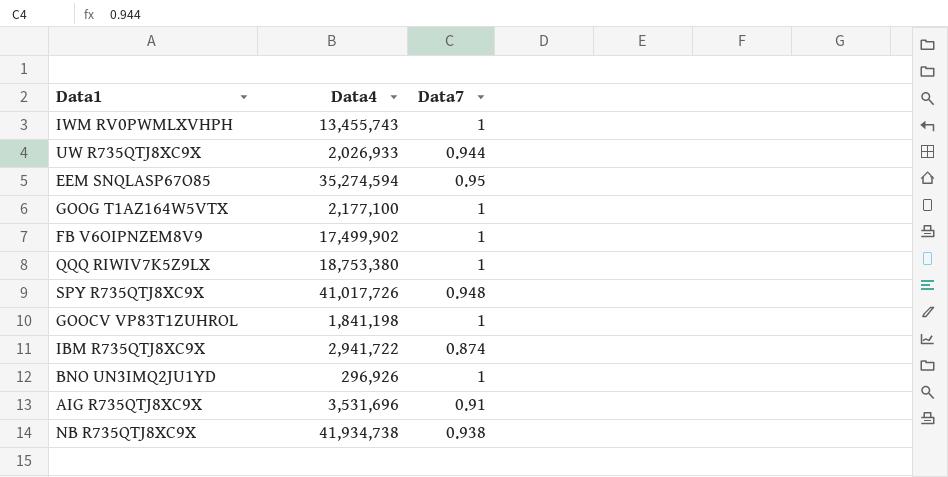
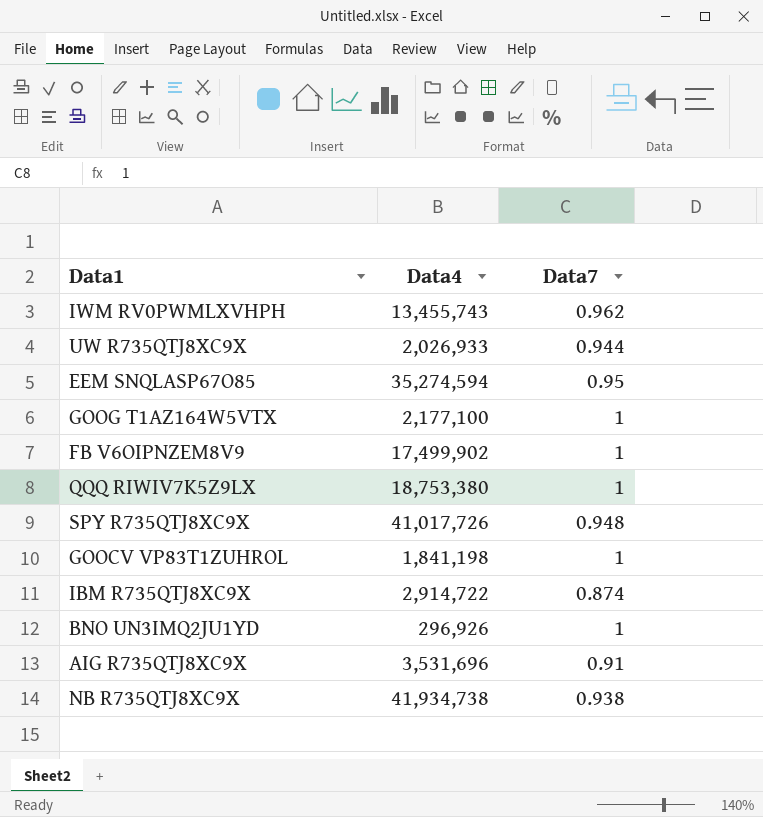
IWM RV0PWMLXVHPH | Data7: 1 -> 0.962
IBM R735QTJ8XC9X | Data4: 2,941,722 -> 2,914,722

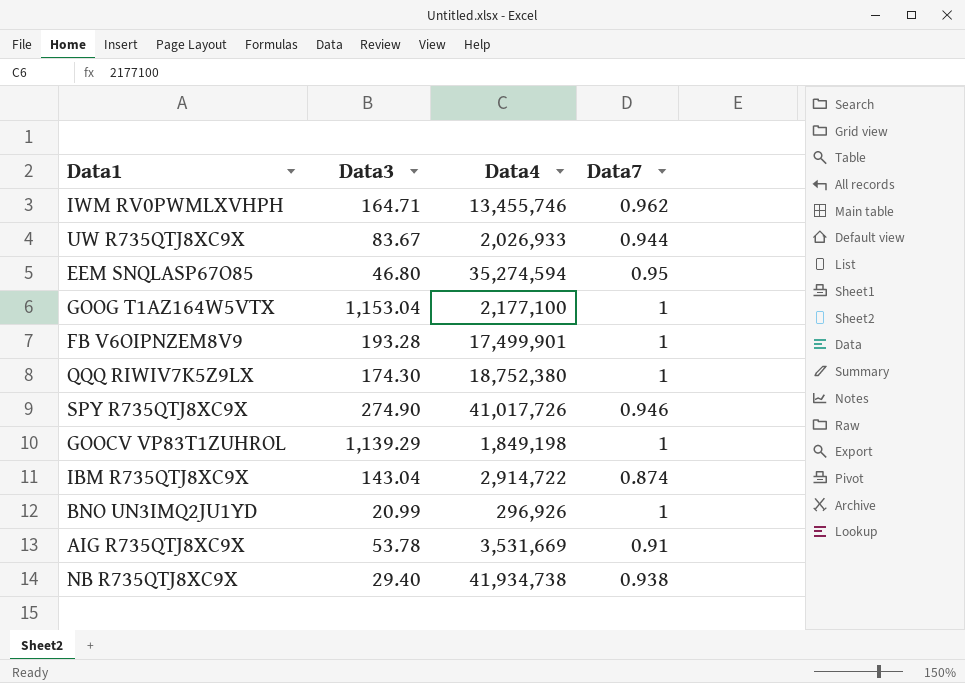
column Data3 | position: none -> 2
IWM RV0PWMLXVHPH | Data4: 13,455,743 -> 13,455,746
FB V6OIPNZEM8V9 | Data4: 17,499,902 -> 17,499,901
QQQ RIWIV7K5Z9LX | Data4: 18,753,380 -> 18,752,380
SPY R735QTJ8XC9X | Data7: 0.948 -> 0.946
GOOCV VP83T1ZUHROL | Data4: 1,841,198 -> 1,849,198
AIG R735QTJ8XC9X | Data4: 3,531,696 -> 3,531,669

